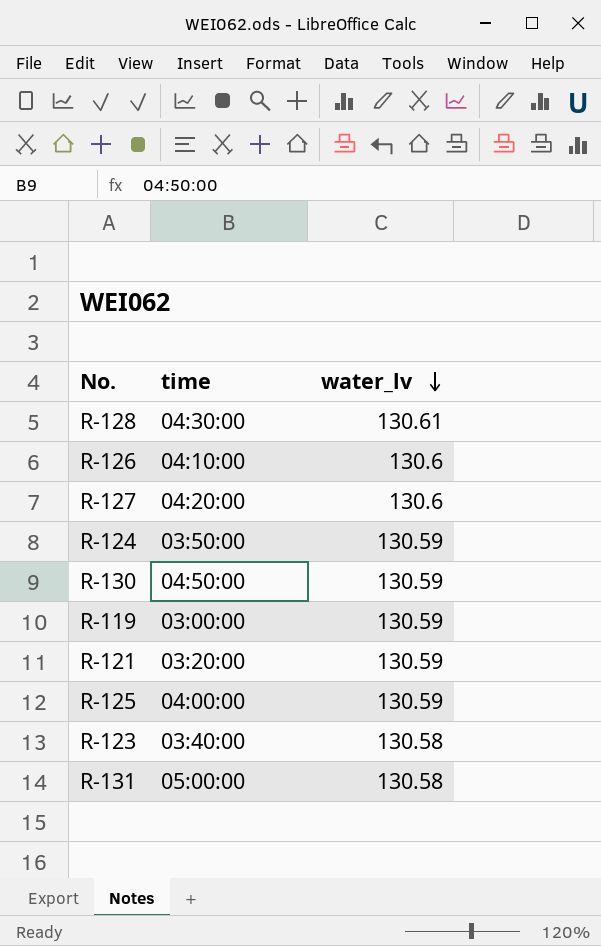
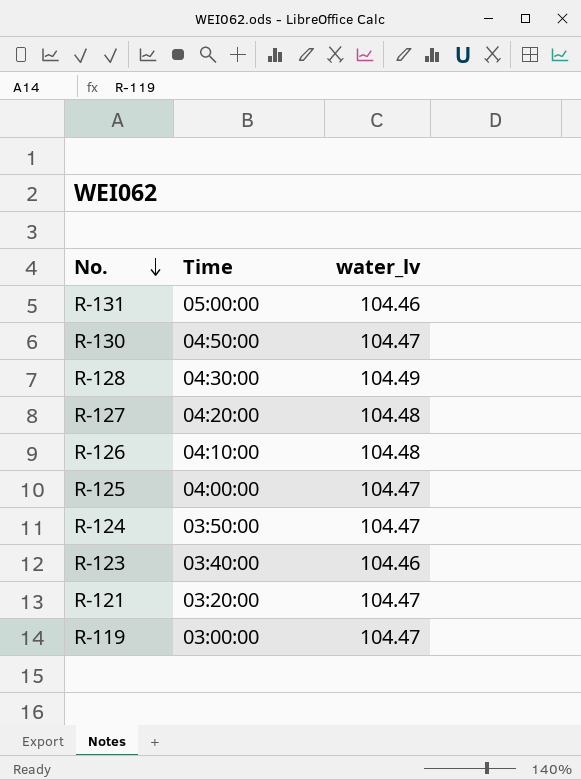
row order: water_lv descending -> No. descending
column name: time -> Time
R-131 | water_lv: 130.58 -> 104.46
R-130 | water_lv: 130.59 -> 104.47
R-128 | water_lv: 130.61 -> 104.49
R-127 | water_lv: 130.6 -> 104.48
R-126 | water_lv: 130.6 -> 104.48
R-125 | water_lv: 130.59 -> 104.47
R-124 | water_lv: 130.59 -> 104.47
R-123 | water_lv: 130.58 -> 104.46
R-121 | water_lv: 130.59 -> 104.47
R-119 | water_lv: 130.59 -> 104.47

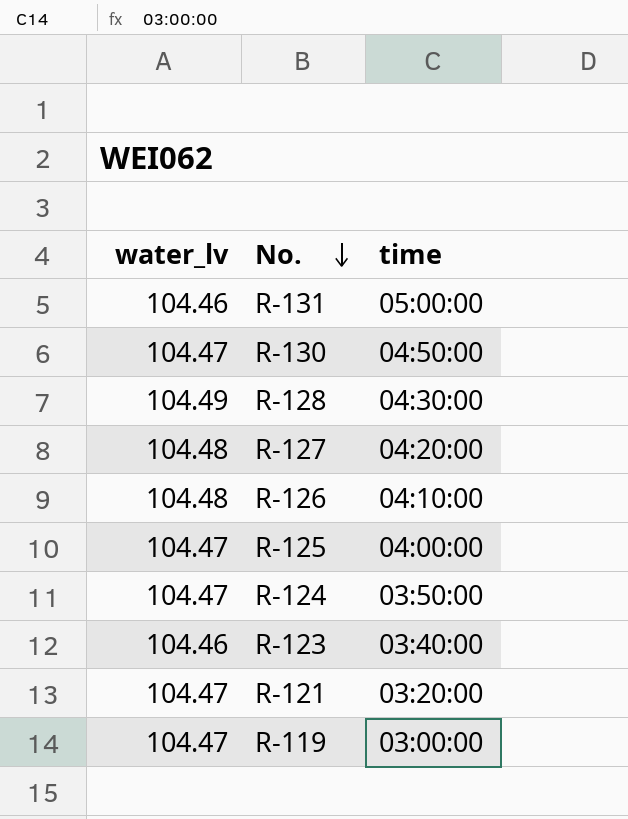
column water_lv | position: 3 -> 1
column name: Time -> time

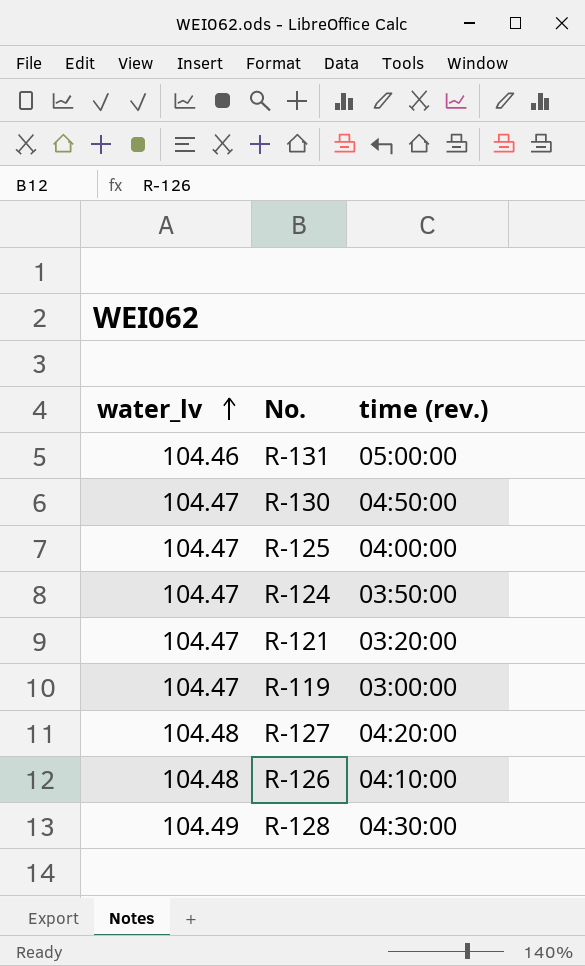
row order: No. descending -> water_lv ascending
column name: time -> time (rev.)
row R-123: 104.46 | 03:40:00 -> none

